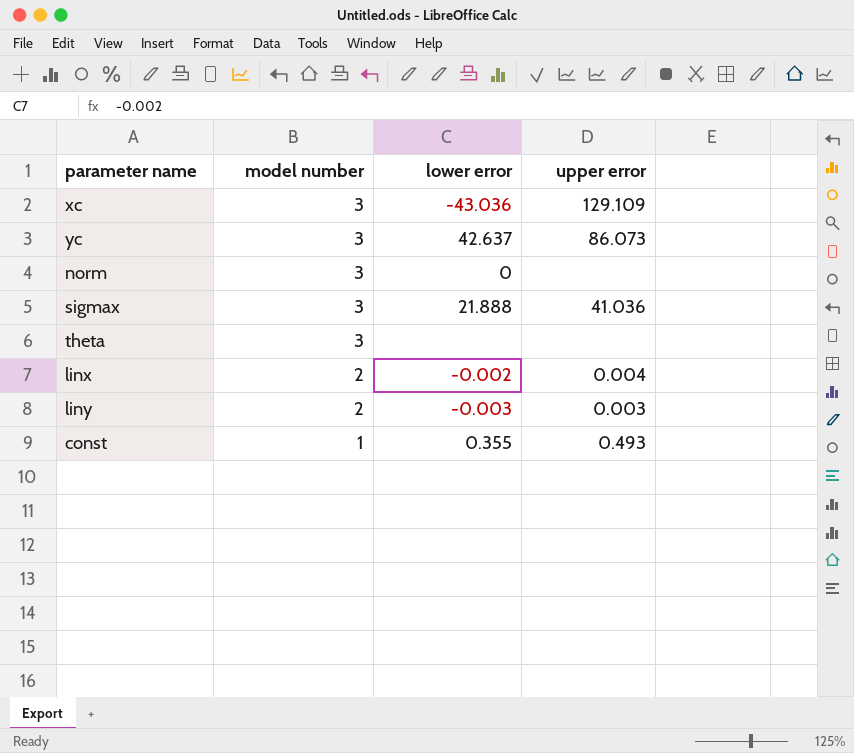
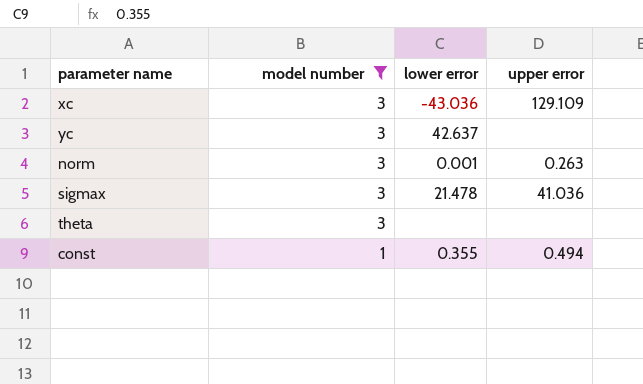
filter: none -> model number != 2
yc | upper error: 86.073 -> none
norm | lower error: 0 -> 0.001
norm | upper error: none -> 0.263
sigmax | lower error: 21.888 -> 21.478
const | upper error: 0.493 -> 0.494

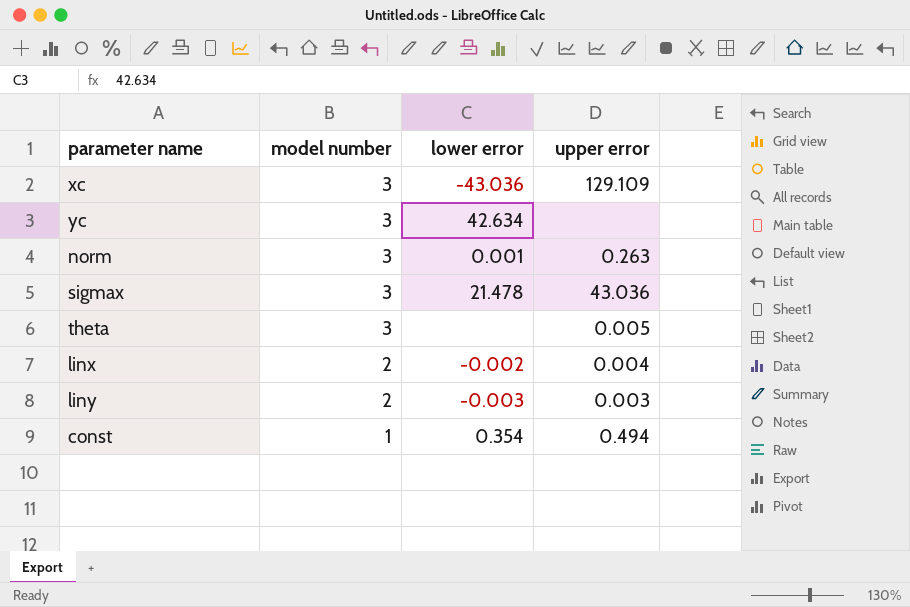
filter: model number != 2 -> none
yc | lower error: 42.637 -> 42.634
sigmax | upper error: 41.036 -> 43.036
theta | upper error: none -> 0.005
const | lower error: 0.355 -> 0.354

